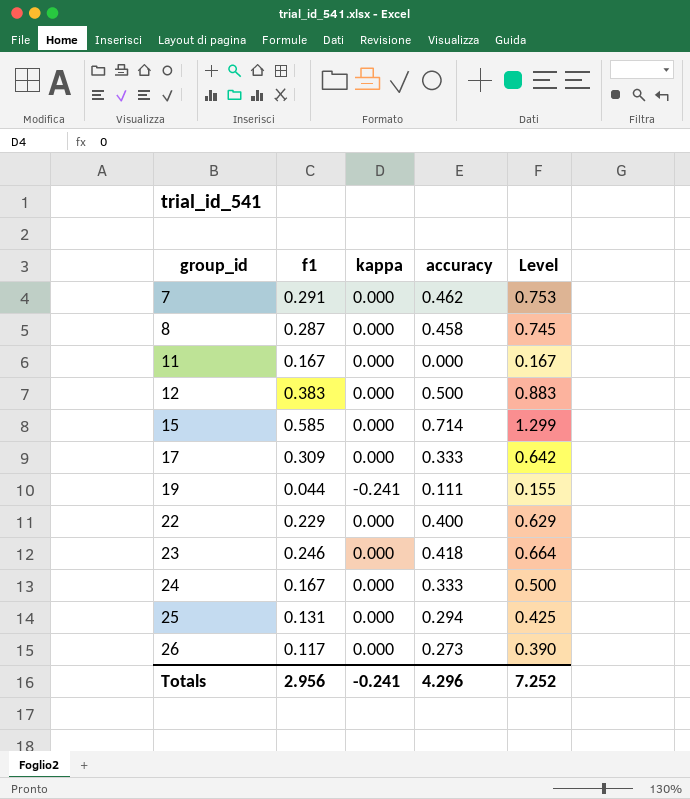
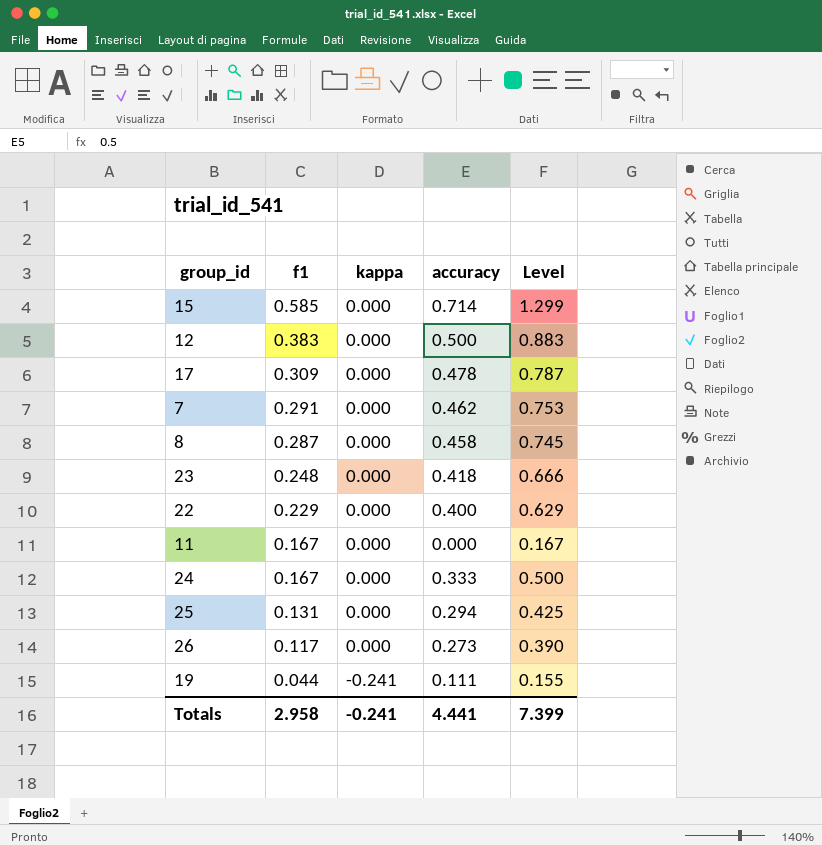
row order: group_id ascending -> f1 descending
17 | accuracy: 0.333 -> 0.478
17 | Level: 0.642 -> 0.787
23 | f1: 0.246 -> 0.248
23 | Level: 0.664 -> 0.666
Totals | f1: 2.956 -> 2.958
Totals | accuracy: 4.296 -> 4.441
Totals | Level: 7.252 -> 7.399

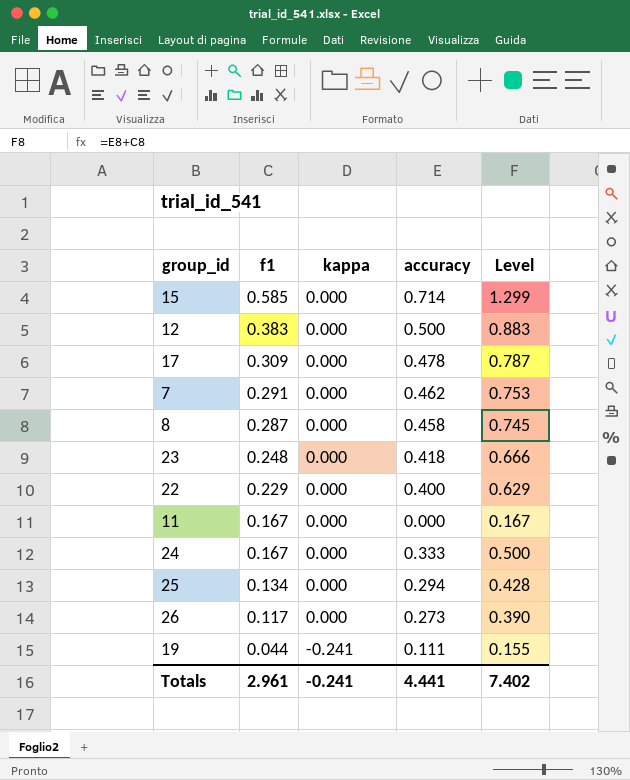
25 | f1: 0.131 -> 0.134
25 | Level: 0.425 -> 0.428
Totals | f1: 2.958 -> 2.961
Totals | Level: 7.399 -> 7.402

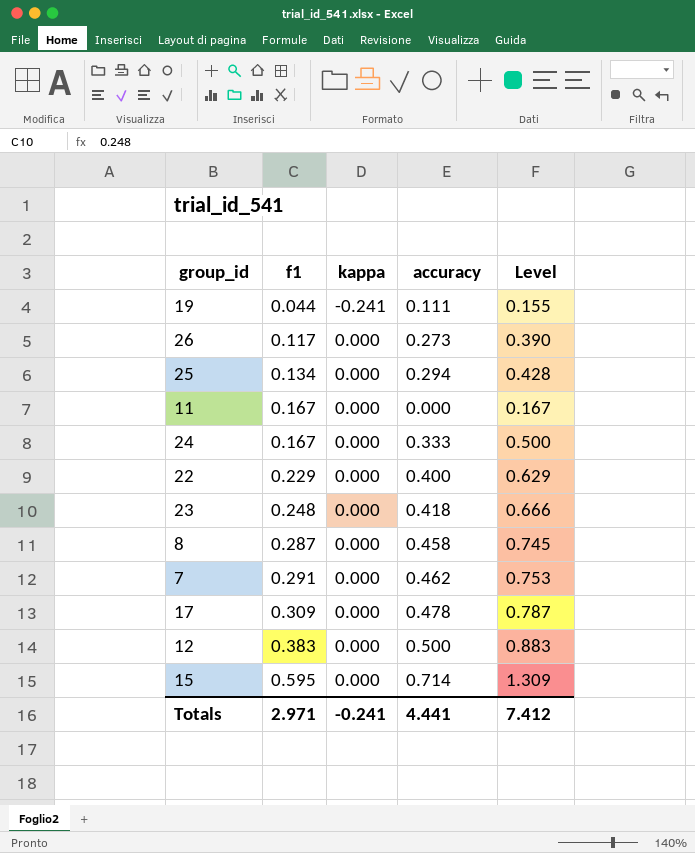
row order: f1 descending -> f1 ascending
15 | f1: 0.585 -> 0.595
15 | Level: 1.299 -> 1.309
Totals | f1: 2.961 -> 2.971
Totals | Level: 7.402 -> 7.412

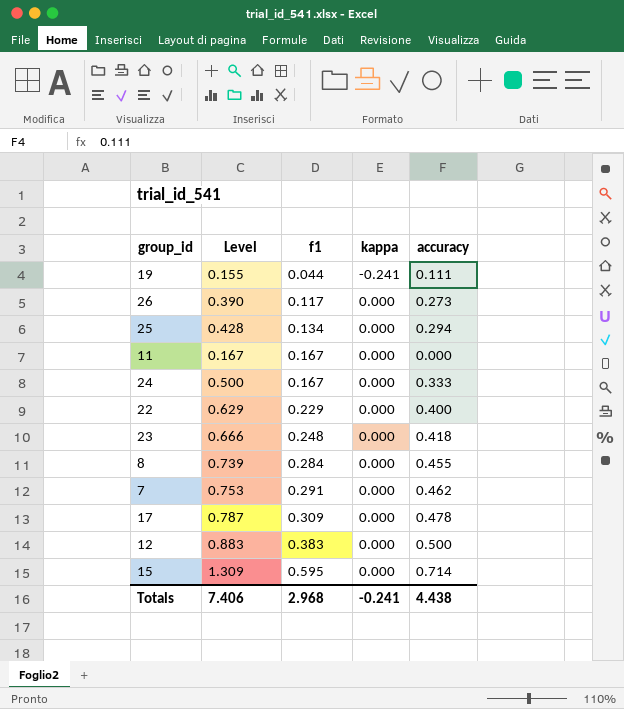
column Level | position: 5 -> 2
8 | Level: 0.745 -> 0.739
8 | f1: 0.287 -> 0.284
8 | accuracy: 0.458 -> 0.455
Totals | Level: 7.412 -> 7.406
Totals | f1: 2.971 -> 2.968
Totals | accuracy: 4.441 -> 4.438

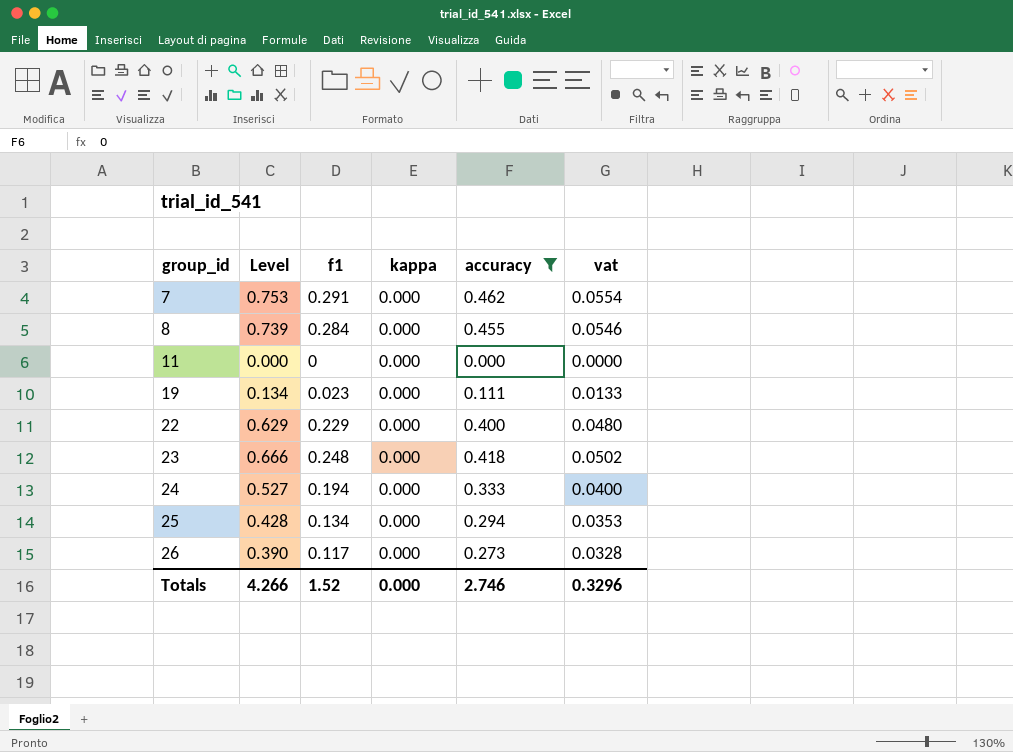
filter: none -> accuracy <= 0.462
row order: f1 ascending -> group_id ascending
column vat | formula: none -> [accuracy] * 0.12
11 | Level: 0.167 -> 0.000
11 | f1: 0.167 -> 0
19 | Level: 0.155 -> 0.134
19 | f1: 0.044 -> 0.023
19 | kappa: -0.241 -> 0.000
24 | Level: 0.500 -> 0.527
24 | f1: 0.167 -> 0.194
Totals | Level: 7.406 -> 4.266
Totals | f1: 2.968 -> 1.52
Totals | kappa: -0.241 -> 0.000
Totals | accuracy: 4.438 -> 2.746

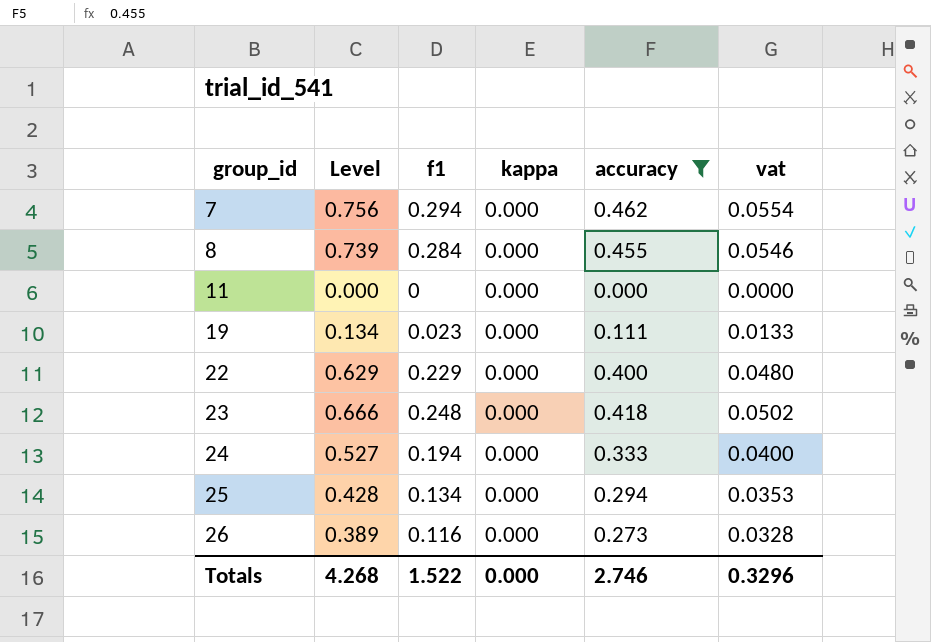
7 | Level: 0.753 -> 0.756
7 | f1: 0.291 -> 0.294
26 | Level: 0.390 -> 0.389
26 | f1: 0.117 -> 0.116
Totals | Level: 4.266 -> 4.268
Totals | f1: 1.52 -> 1.522

